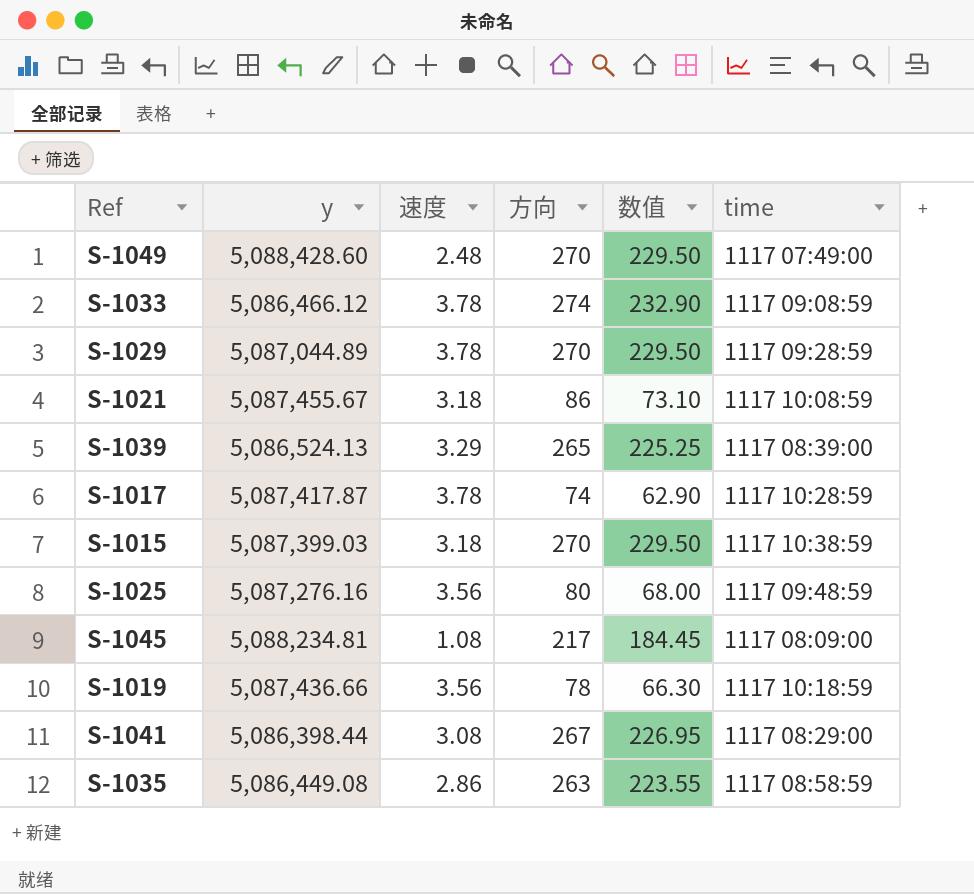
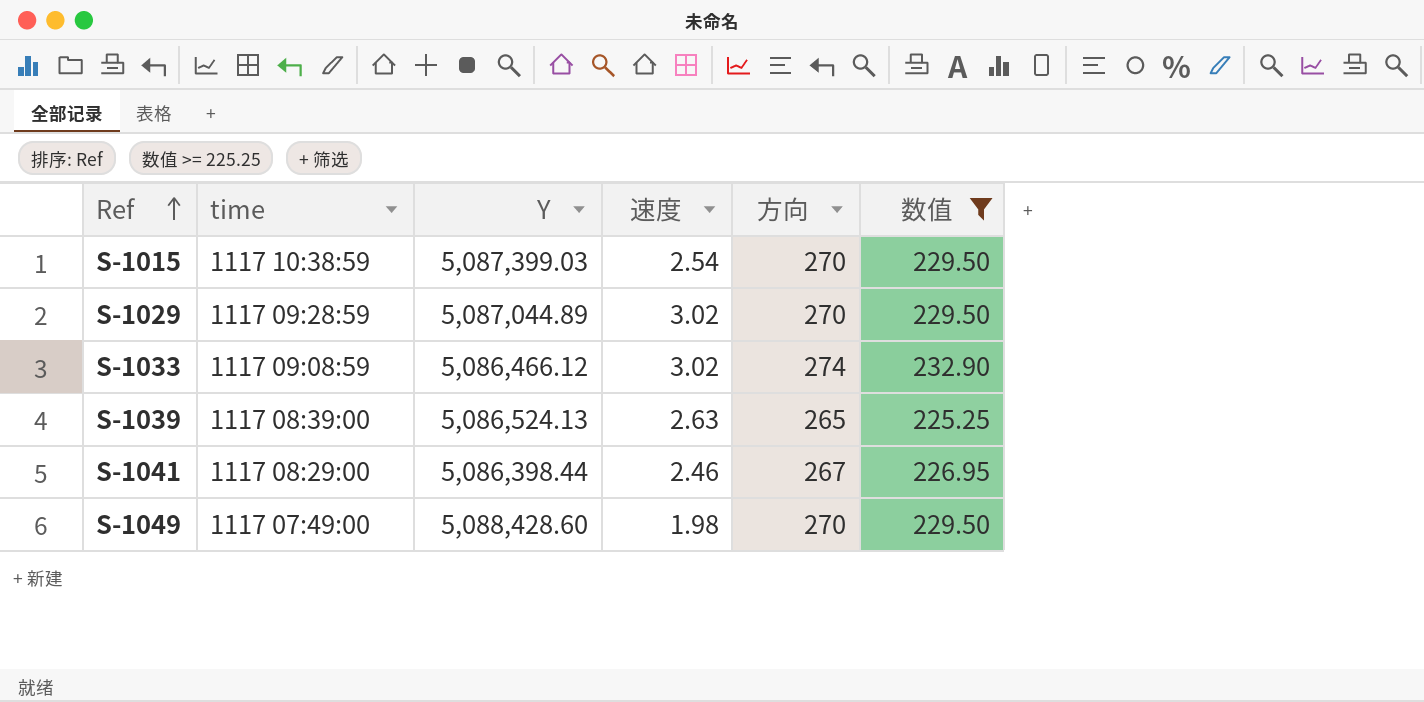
filter: none -> 数值 >= 225.25
row order: none -> Ref ascending
column time | position: 6 -> 2
column name: y -> Y
S-1015 | 速度: 3.18 -> 2.54
S-1029 | 速度: 3.78 -> 3.02
S-1033 | 速度: 3.78 -> 3.02
S-1039 | 速度: 3.29 -> 2.63
S-1041 | 速度: 3.08 -> 2.46
S-1049 | 速度: 2.48 -> 1.98

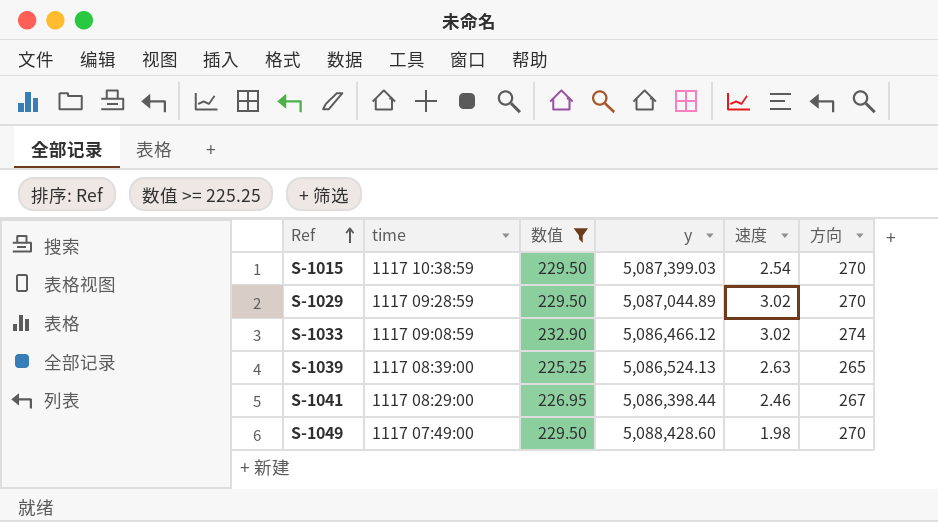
column 数值 | position: 6 -> 3
column name: Y -> y

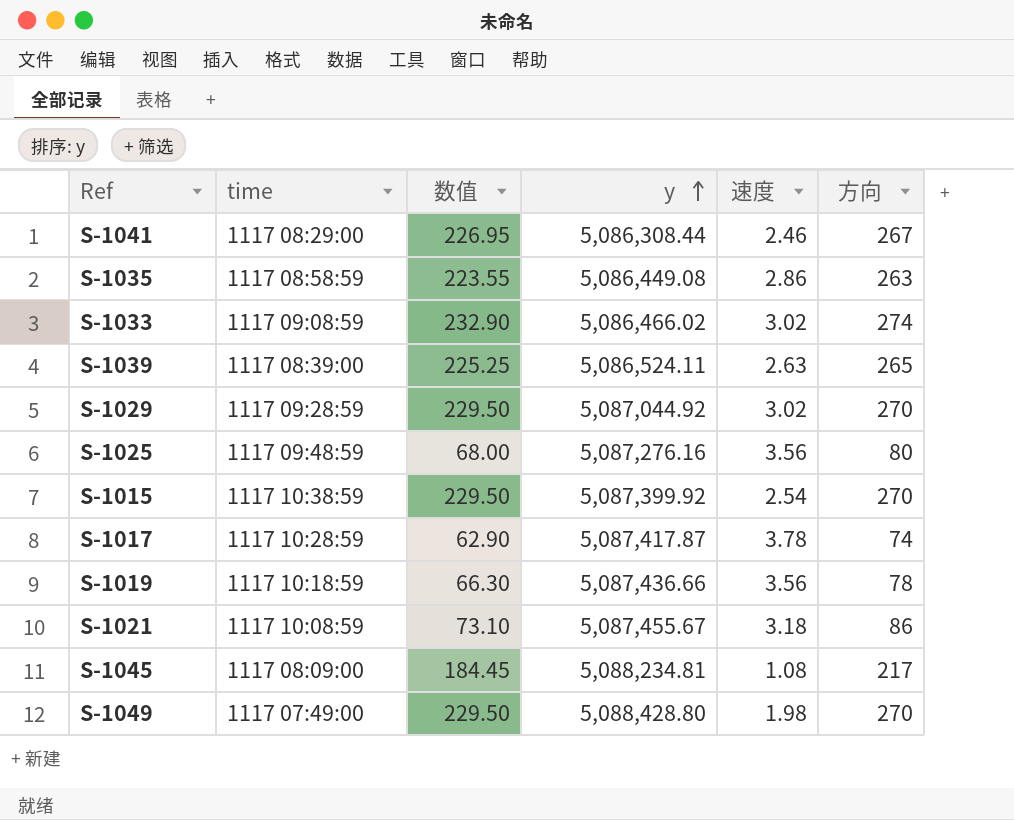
filter: 数值 >= 225.25 -> none
row order: Ref ascending -> y ascending
S-1041 | y: 5,086,398.44 -> 5,086,308.44
S-1033 | y: 5,086,466.12 -> 5,086,466.02
S-1039 | y: 5,086,524.13 -> 5,086,524.11
S-1029 | y: 5,087,044.89 -> 5,087,044.92
S-1015 | y: 5,087,399.03 -> 5,087,399.92
S-1049 | y: 5,088,428.60 -> 5,088,428.80

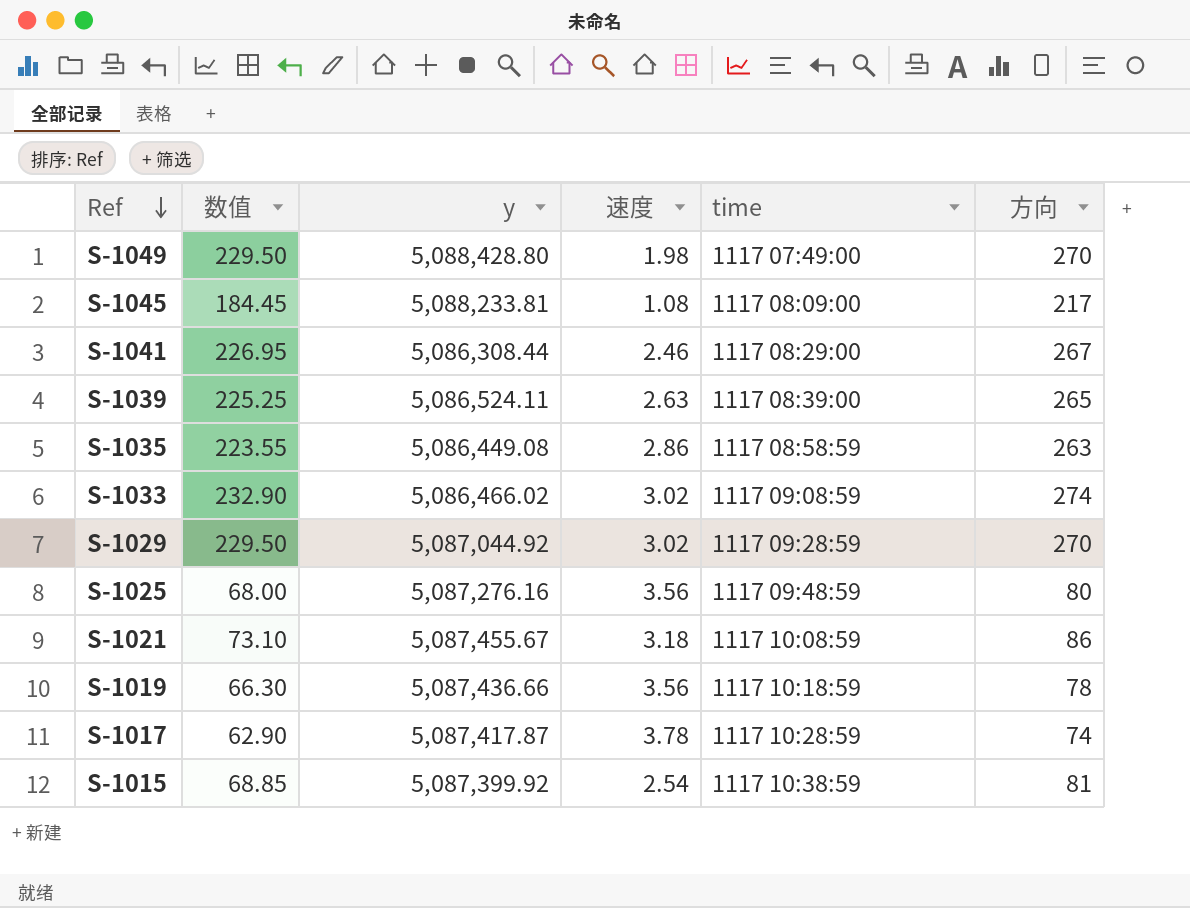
row order: y ascending -> Ref descending
column time | position: 2 -> 5
S-1045 | y: 5,088,234.81 -> 5,088,233.81
S-1015 | 数值: 229.50 -> 68.85
S-1015 | 方向: 270 -> 81

